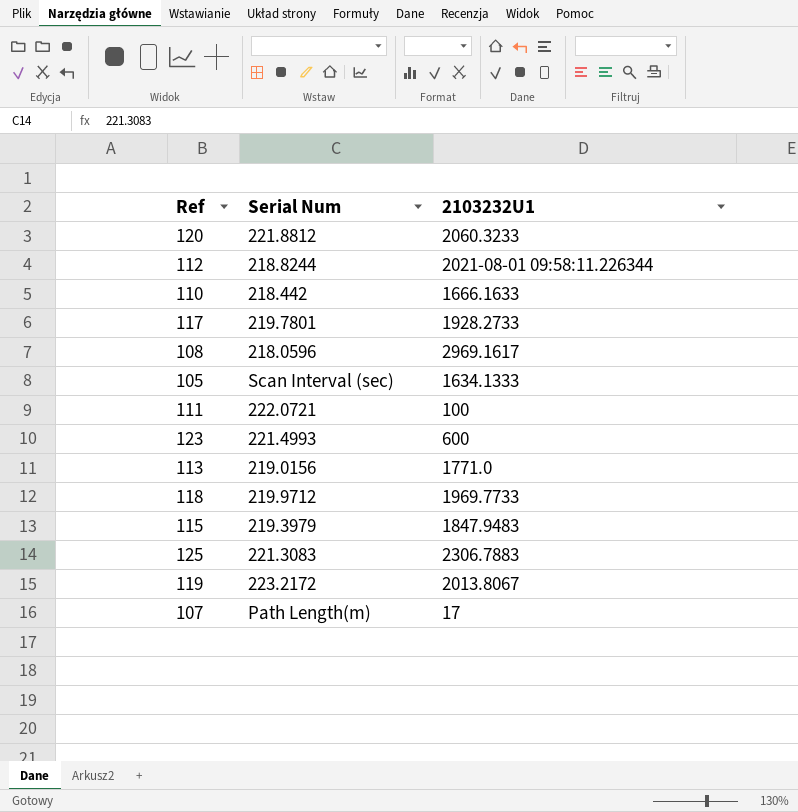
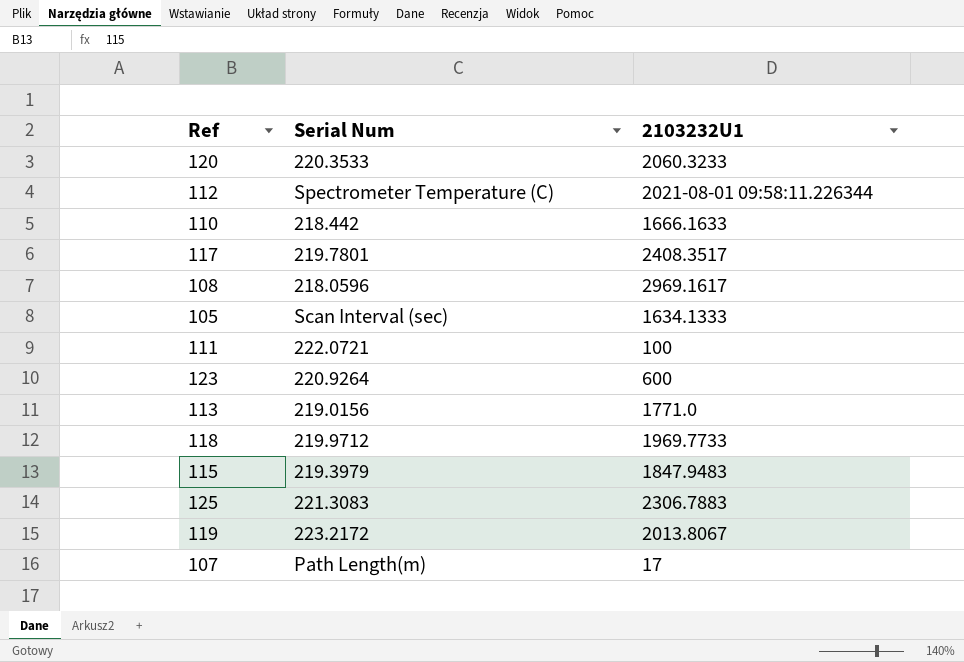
120 | Serial Num: 221.8812 -> 220.3533
112 | Serial Num: 218.8244 -> Spectrometer Temperature (C)
117 | 2103232U1: 1928.2733 -> 2408.3517
123 | Serial Num: 221.4993 -> 220.9264

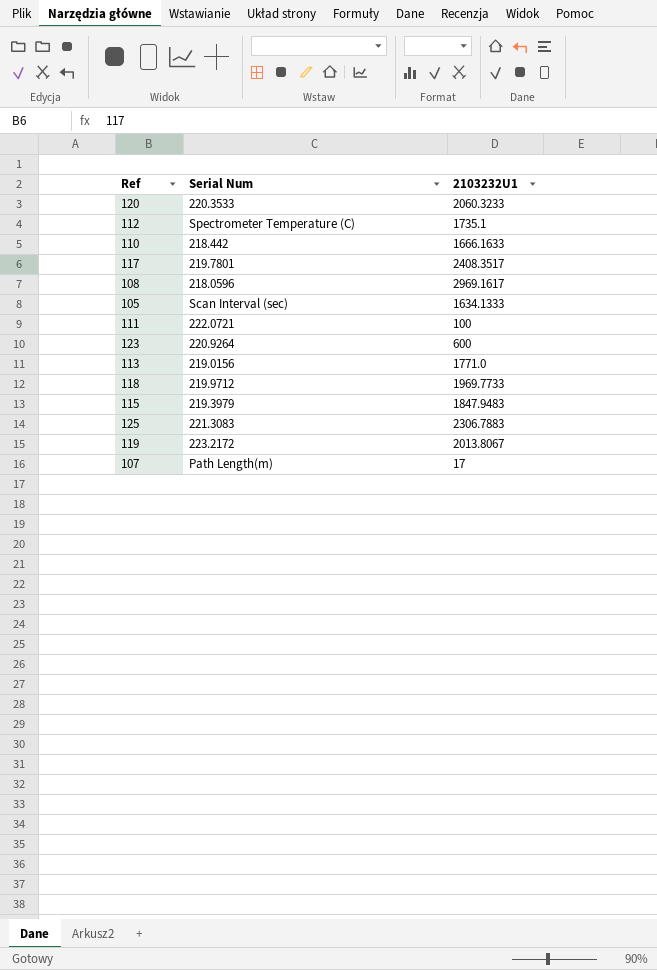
112 | 2103232U1: 2021-08-01 09:58:11.226344 -> 1735.1

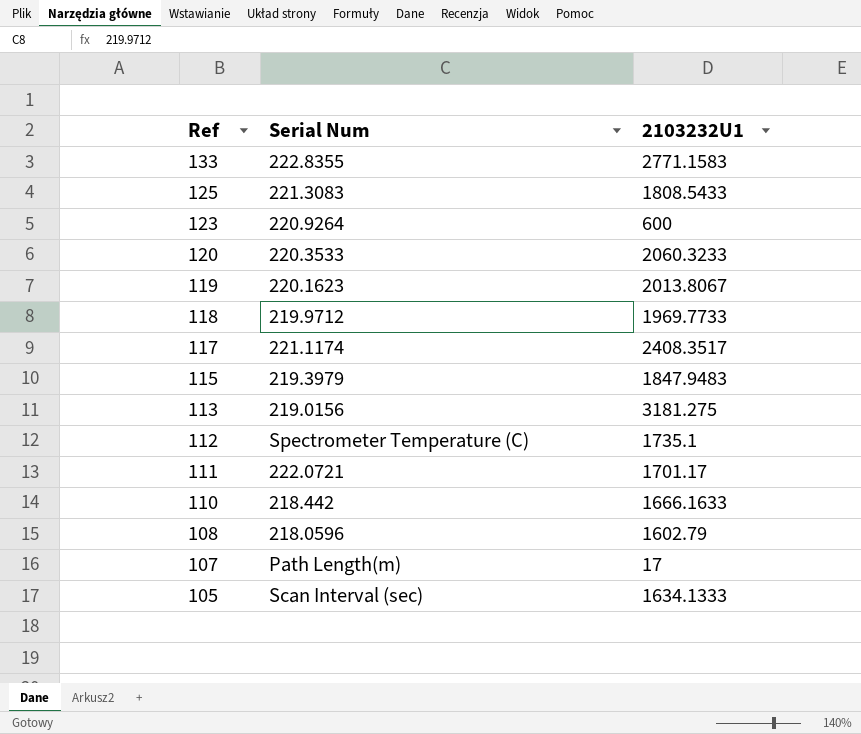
row order: none -> Ref descending
row 133: none -> 222.8355 | 2771.1583
125 | 2103232U1: 2306.7883 -> 1808.5433
119 | Serial Num: 223.2172 -> 220.1623
117 | Serial Num: 219.7801 -> 221.1174
113 | 2103232U1: 1771.0 -> 3181.275
111 | 2103232U1: 100 -> 1701.17
108 | 2103232U1: 2969.1617 -> 1602.79

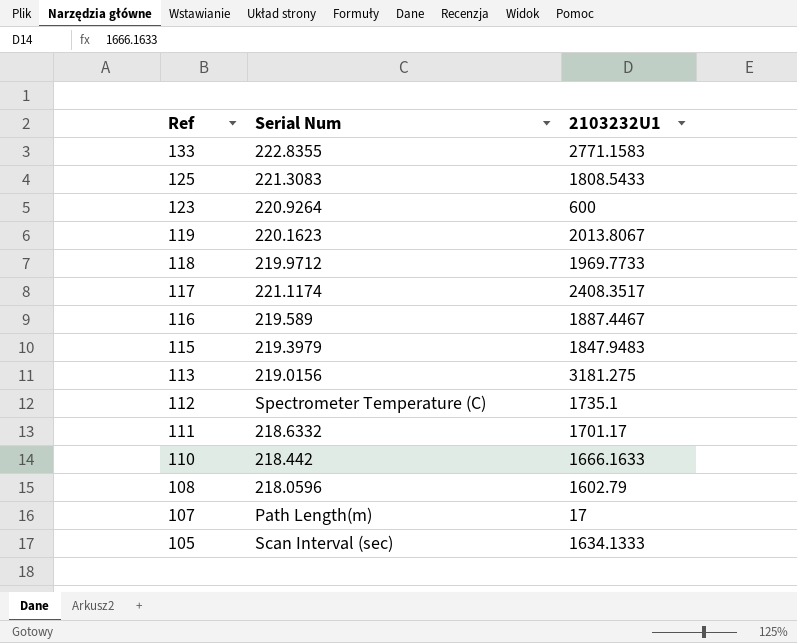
row 120: 220.3533 | 2060.3233 -> none
row 116: none -> 219.589 | 1887.4467
111 | Serial Num: 222.0721 -> 218.6332

